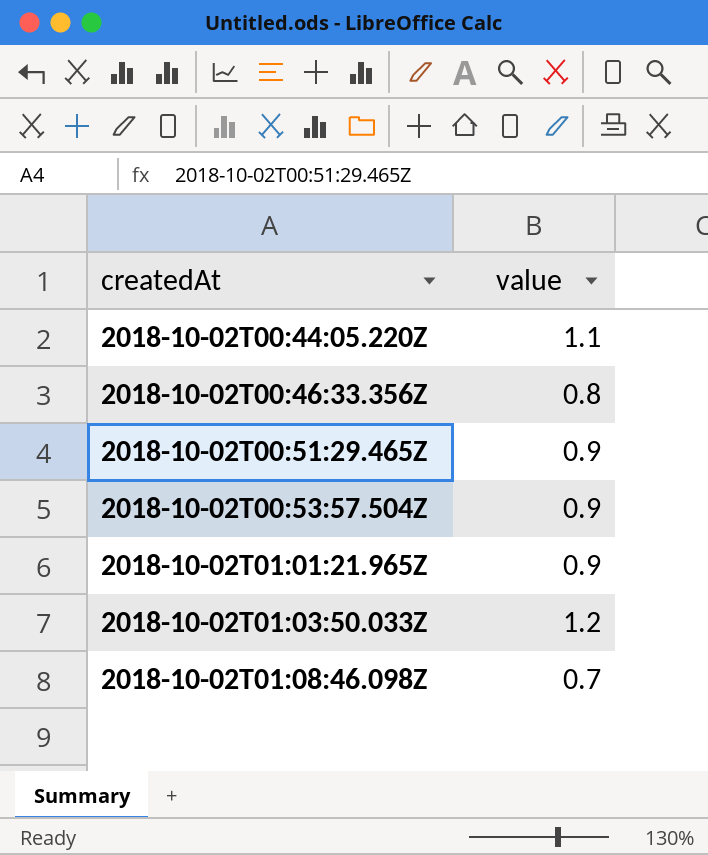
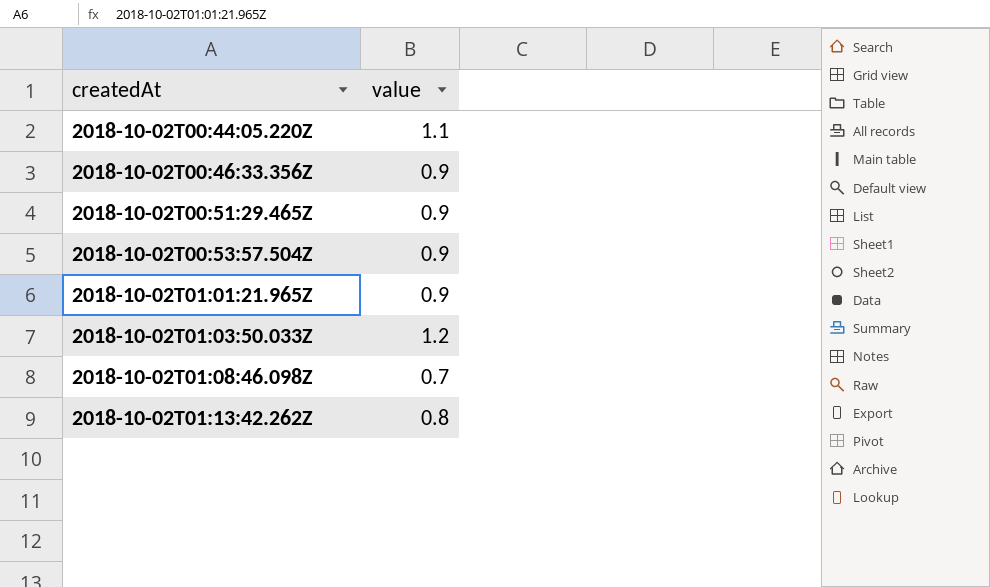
2018-10-02T00:46:33.356Z | value: 0.8 -> 0.9
row 2018-10-02T01:13:42.262Z: none -> 0.8

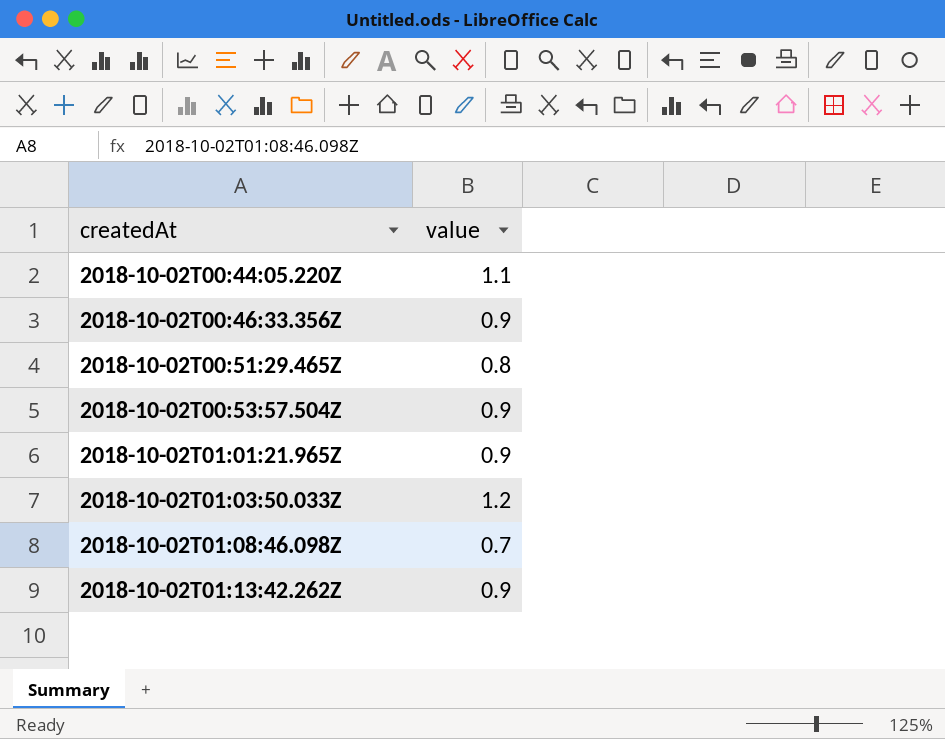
2018-10-02T00:51:29.465Z | value: 0.9 -> 0.8
2018-10-02T01:13:42.262Z | value: 0.8 -> 0.9

